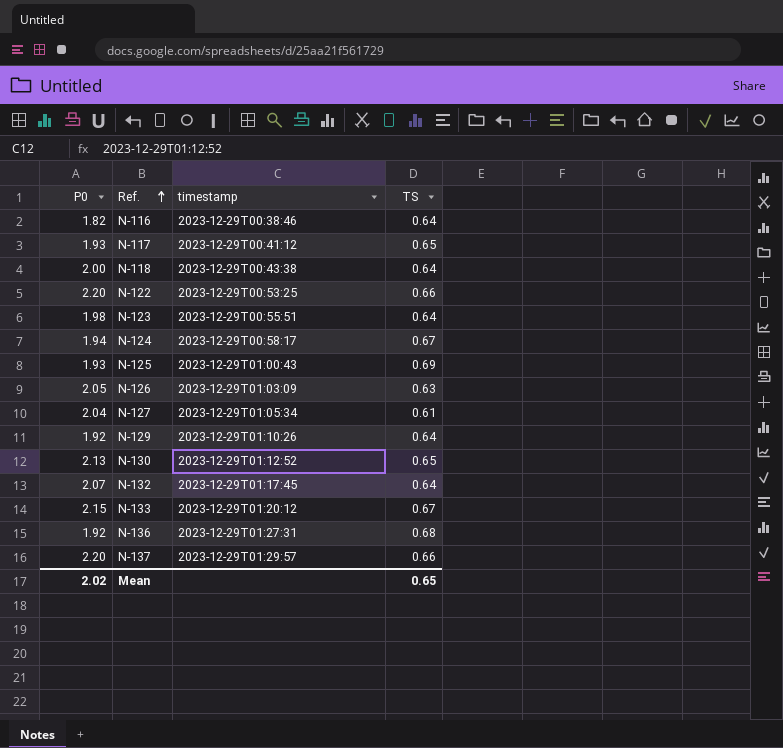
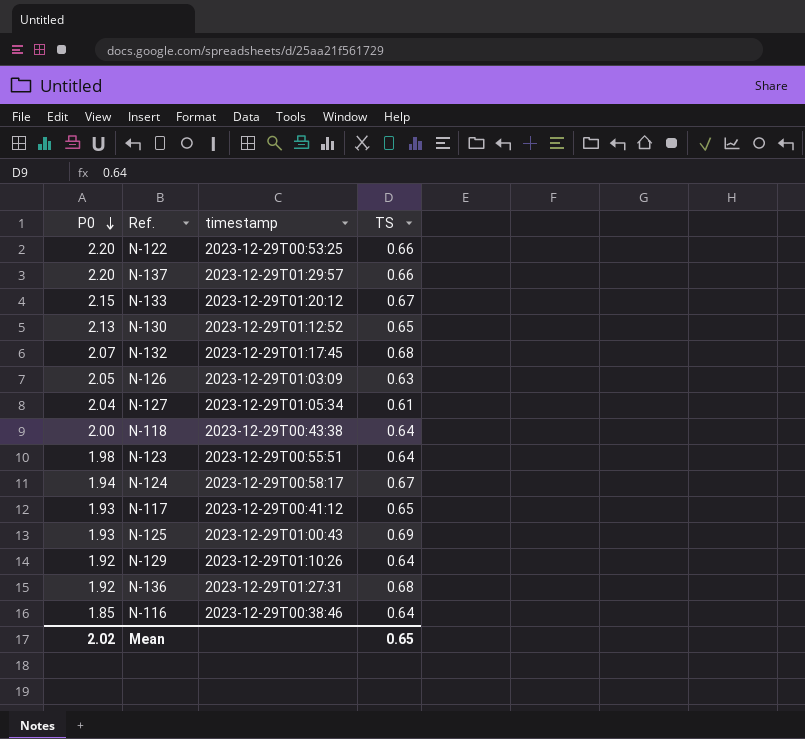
row order: Ref. ascending -> P0 descending
N-132 | TS: 0.64 -> 0.68
N-116 | P0: 1.82 -> 1.85

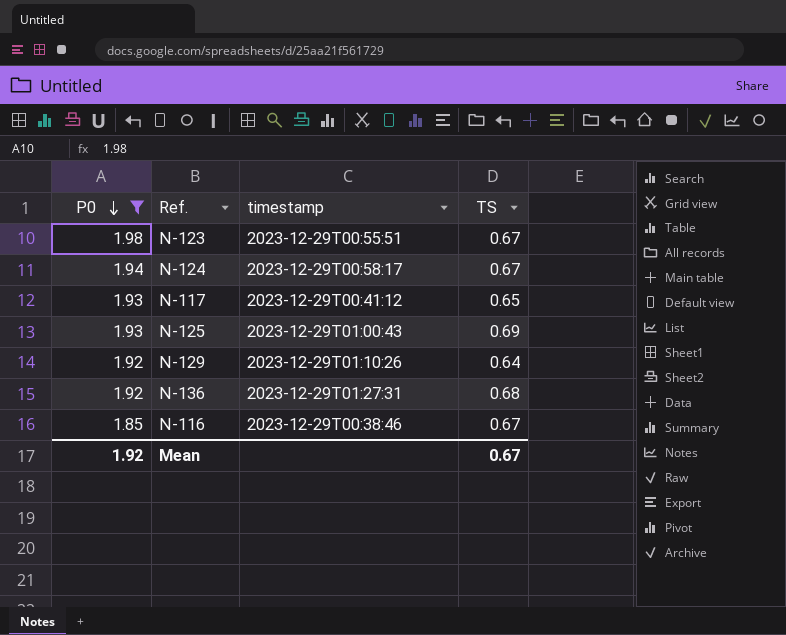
filter: none -> P0 <= 1.98
N-123 | TS: 0.64 -> 0.67
N-116 | TS: 0.64 -> 0.67
Mean | P0: 2.02 -> 1.92
Mean | TS: 0.65 -> 0.67

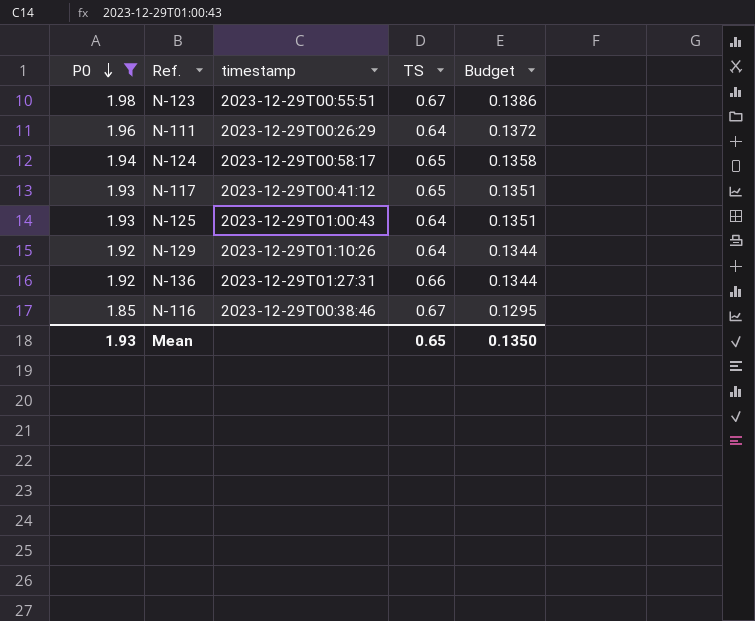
column Budget | formula: none -> [P0] * 0.07
row N-111: none -> 1.96 | 2023-12-29T00:26:29 | 0.64 | 0.1372
N-124 | TS: 0.67 -> 0.65
N-125 | TS: 0.69 -> 0.64
N-136 | TS: 0.68 -> 0.66
Mean | P0: 1.92 -> 1.93
Mean | TS: 0.67 -> 0.65

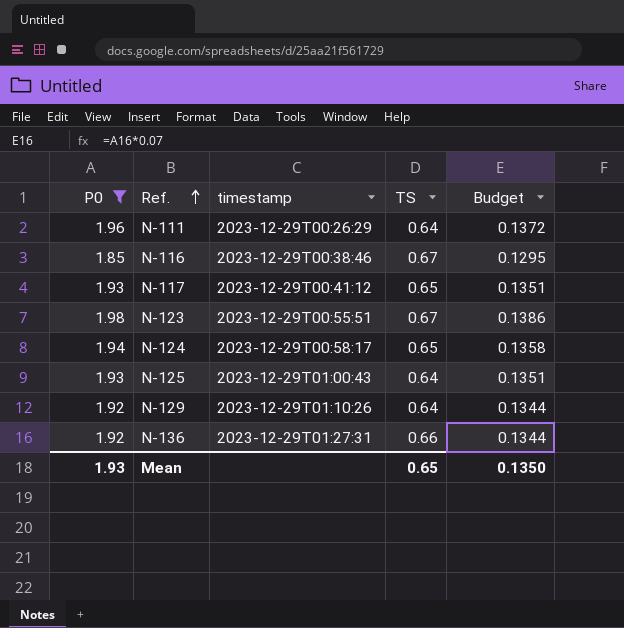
row order: P0 descending -> Ref. ascending

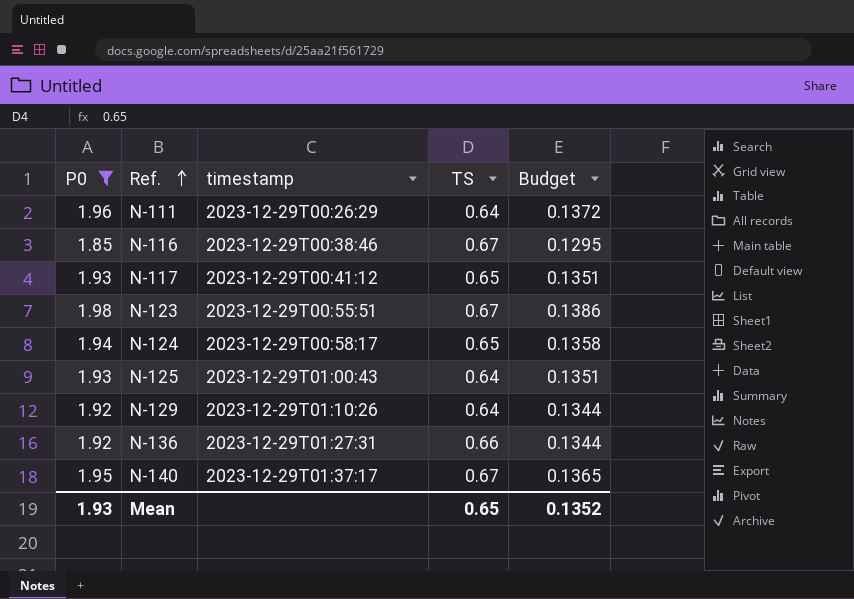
row N-140: none -> 1.95 | 2023-12-29T01:37:17 | 0.67 | 0.1365
Mean | Budget: 0.1350 -> 0.1352

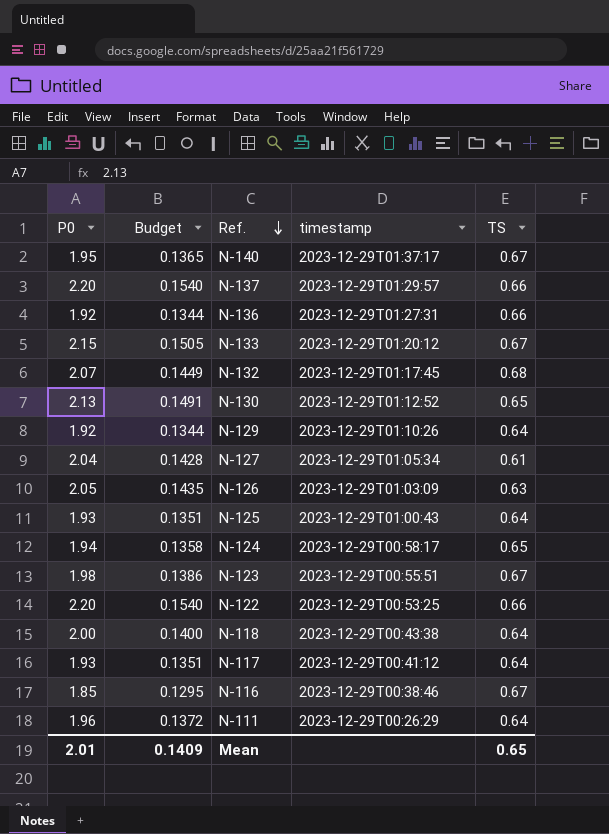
filter: P0 <= 1.98 -> none
row order: Ref. ascending -> Ref. descending
column Budget | position: 5 -> 2
N-117 | TS: 0.65 -> 0.64
Mean | P0: 1.93 -> 2.01
Mean | Budget: 0.1352 -> 0.1409

